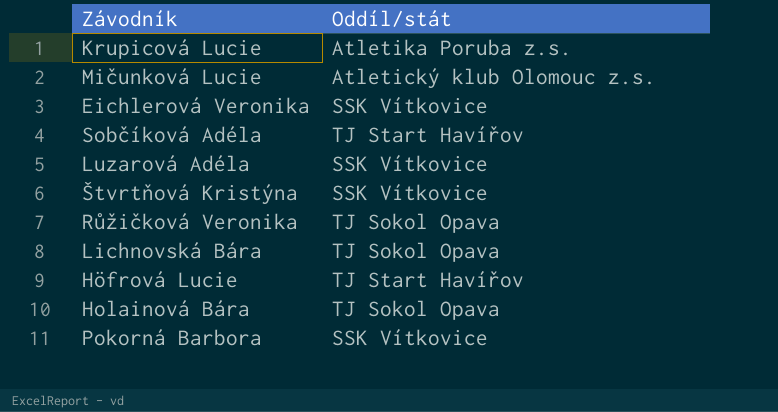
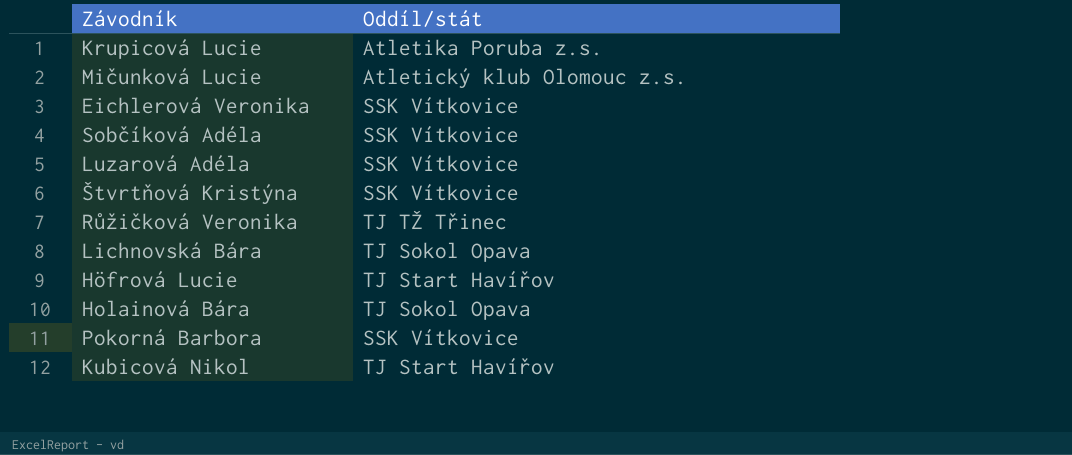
Sobčíková Adéla | Oddíl/stát: TJ Start Havířov -> SSK Vítkovice
Růžičková Veronika | Oddíl/stát: TJ Sokol Opava -> TJ TŽ Třinec
row Kubicová Nikol: none -> TJ Start Havířov

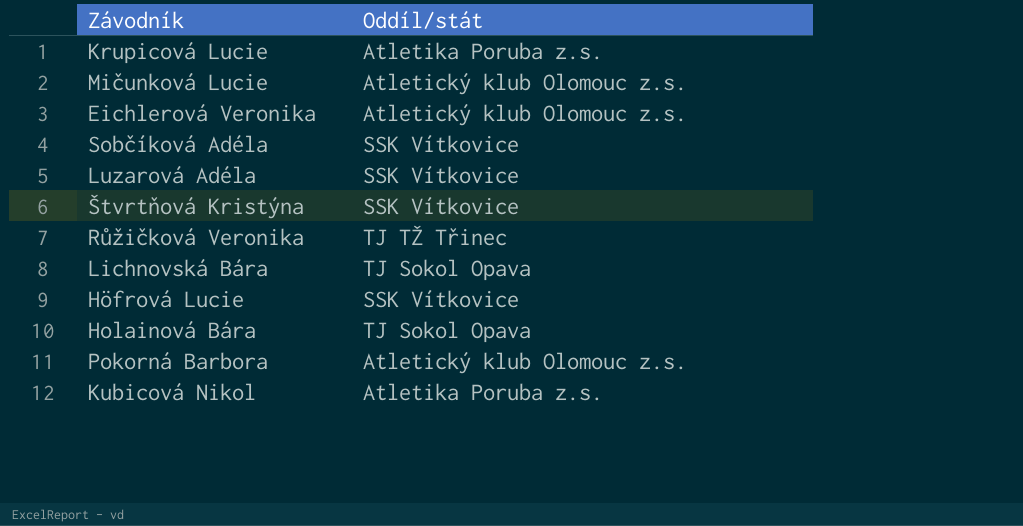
Eichlerová Veronika | Oddíl/stát: SSK Vítkovice -> Atletický klub Olomouc z.s.
Höfrová Lucie | Oddíl/stát: TJ Start Havířov -> SSK Vítkovice
Pokorná Barbora | Oddíl/stát: SSK Vítkovice -> Atletický klub Olomouc z.s.
Kubicová Nikol | Oddíl/stát: TJ Start Havířov -> Atletika Poruba z.s.

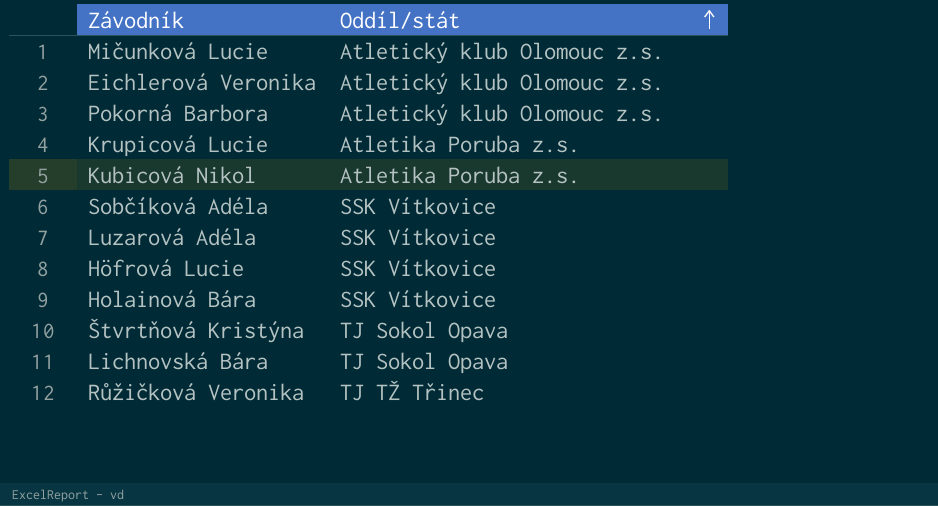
row order: none -> Oddíl/stát ascending
Holainová Bára | Oddíl/stát: TJ Sokol Opava -> SSK Vítkovice
Štvrtňová Kristýna | Oddíl/stát: SSK Vítkovice -> TJ Sokol Opava

